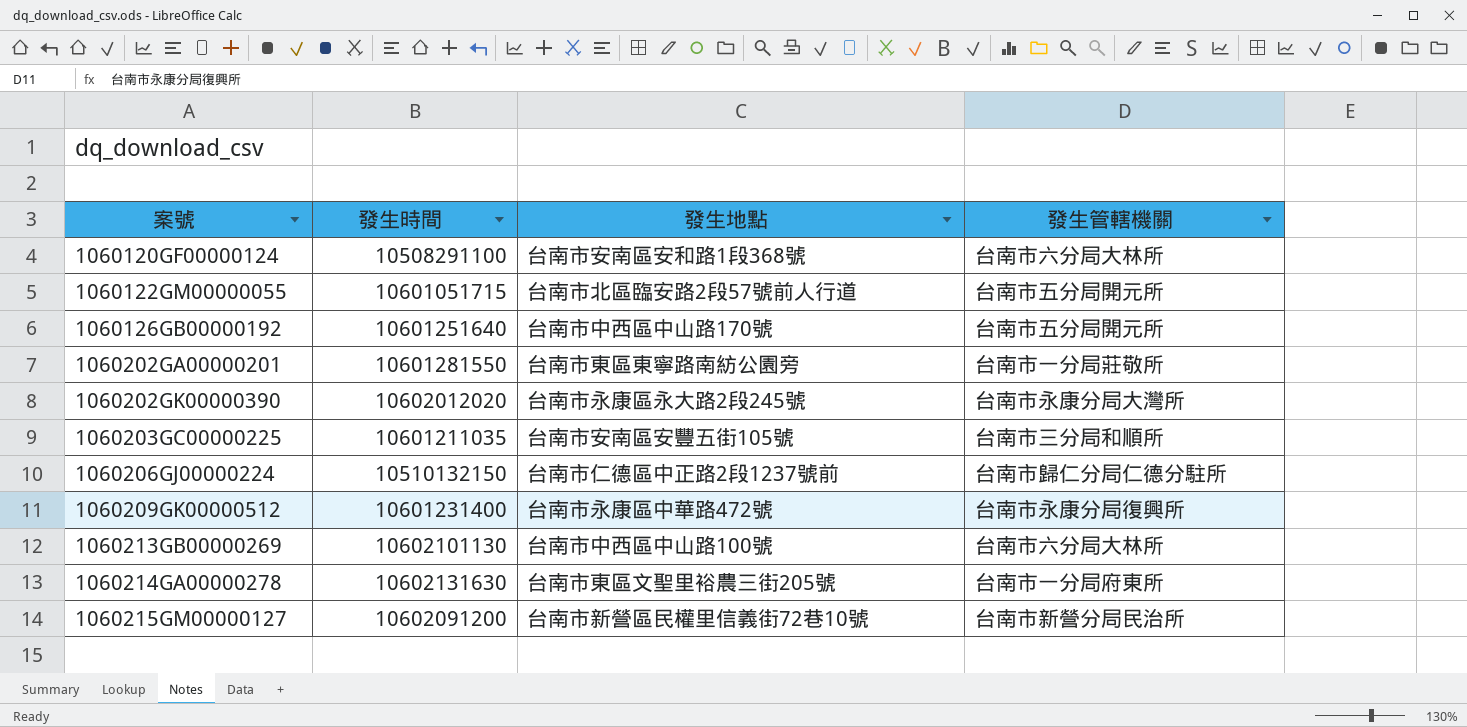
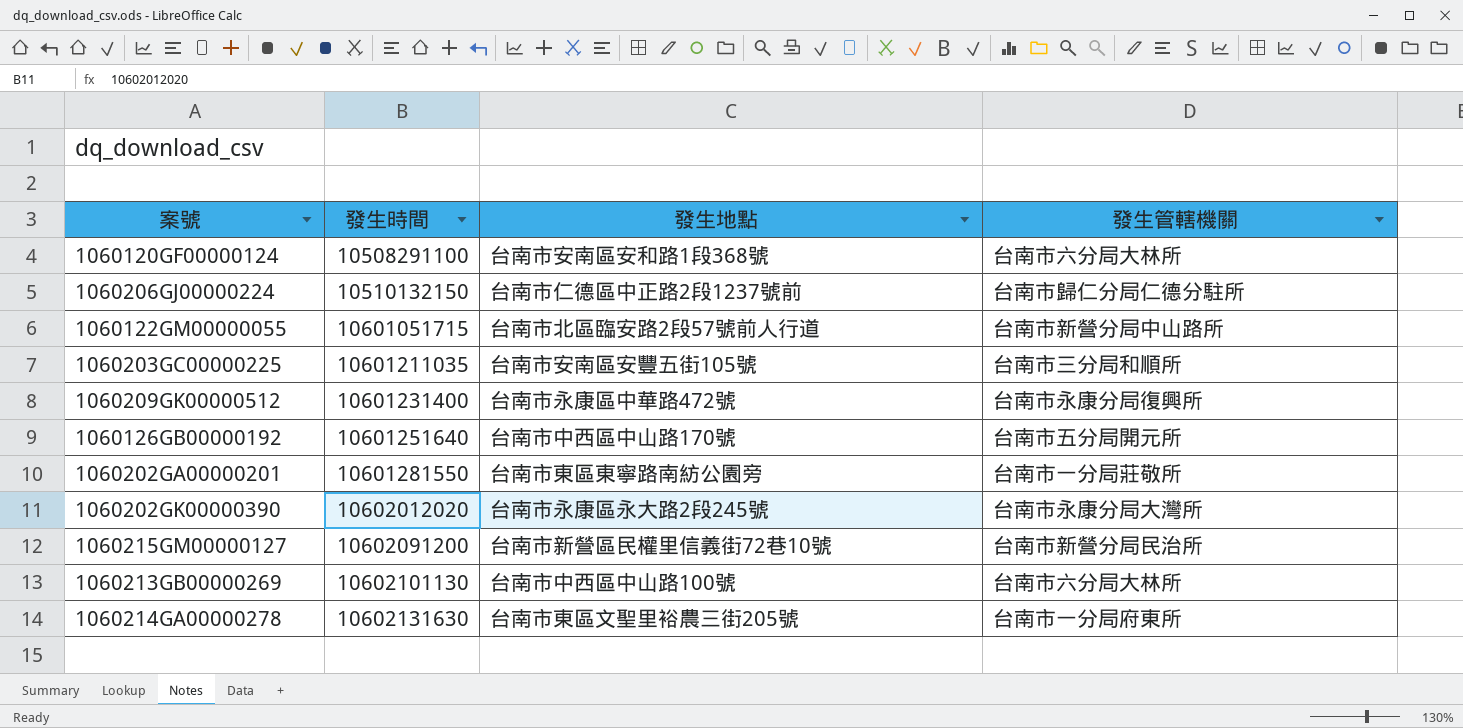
row order: 案號 ascending -> 發生時間 ascending
1060122GM00000055 | 發生管轄機關: 台南市五分局開元所 -> 台南市新營分局中山路所

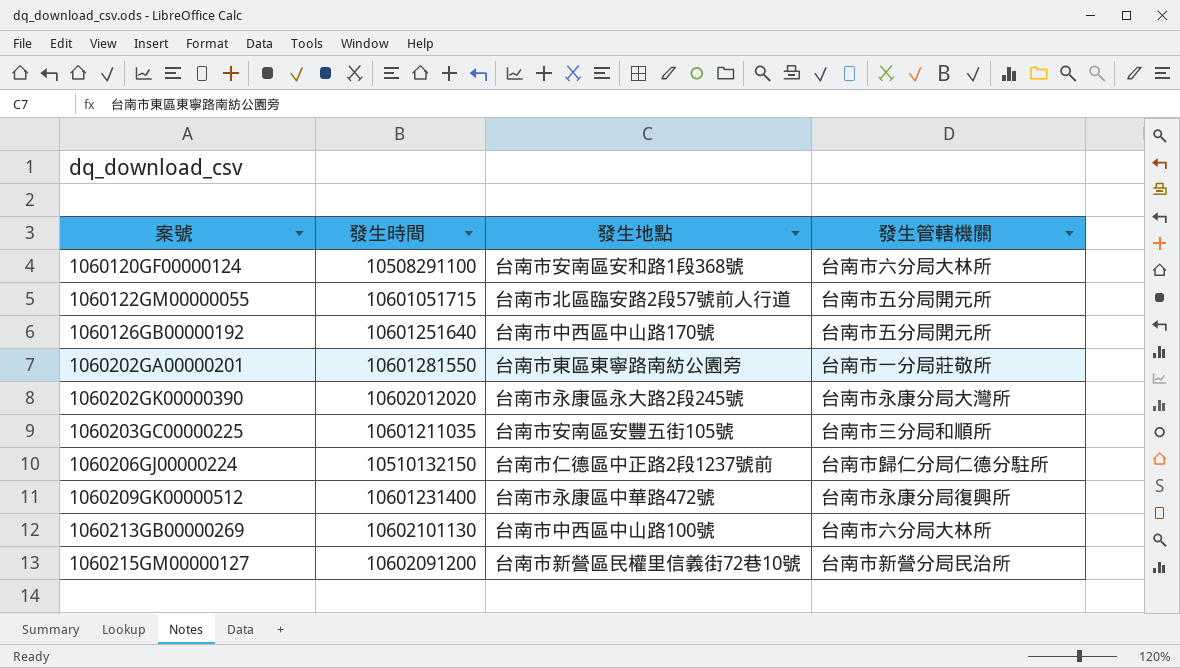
row order: 發生時間 ascending -> 案號 ascending
row 1060214GA00000278: 10602131630 | 台南市東區文聖里裕農三街205號 | 台南市一分局府東所 -> none
1060122GM00000055 | 發生管轄機關: 台南市新營分局中山路所 -> 台南市五分局開元所

